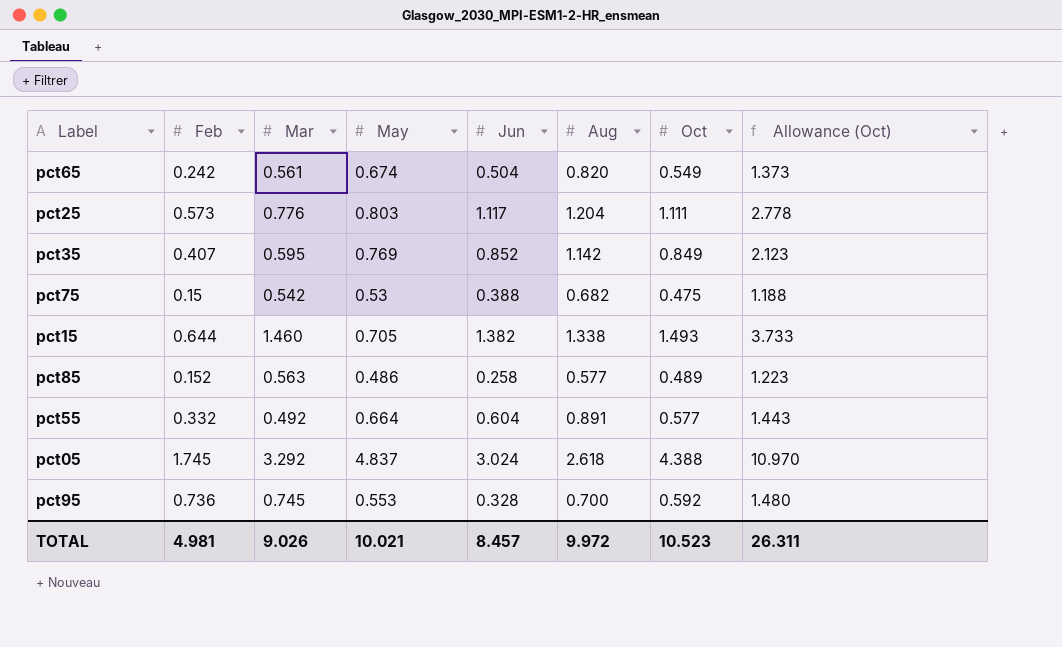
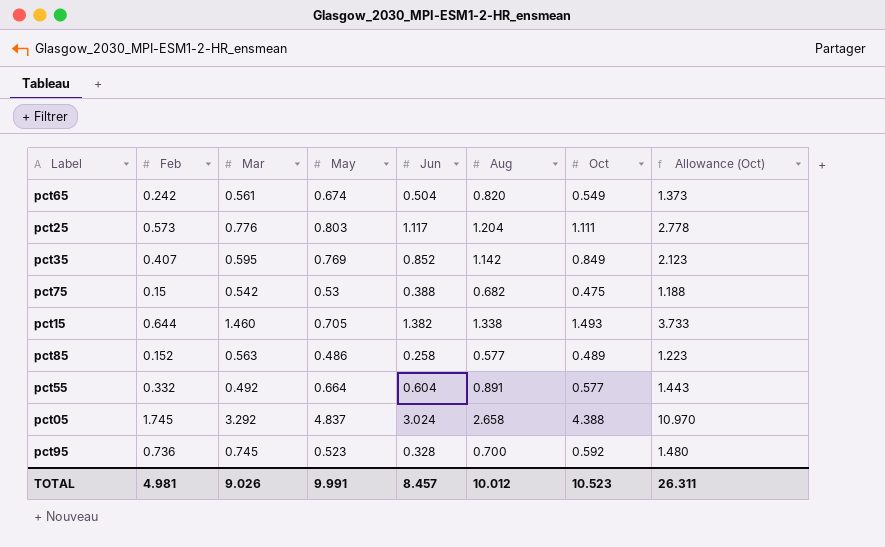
pct05 | Aug: 2.618 -> 2.658
pct95 | May: 0.553 -> 0.523
TOTAL | May: 10.021 -> 9.991
TOTAL | Aug: 9.972 -> 10.012

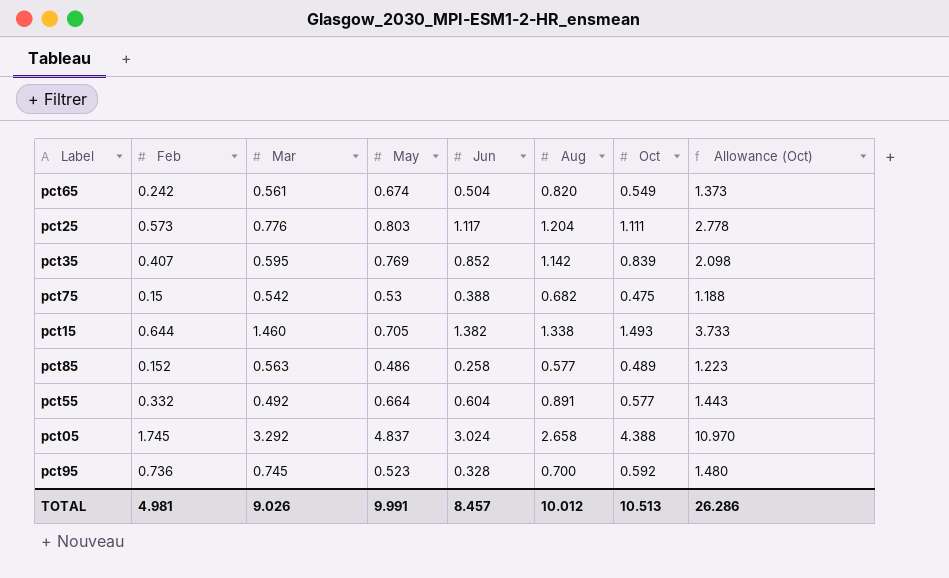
pct35 | Oct: 0.849 -> 0.839
pct35 | Allowance (Oct): 2.123 -> 2.098
TOTAL | Oct: 10.523 -> 10.513
TOTAL | Allowance (Oct): 26.311 -> 26.286

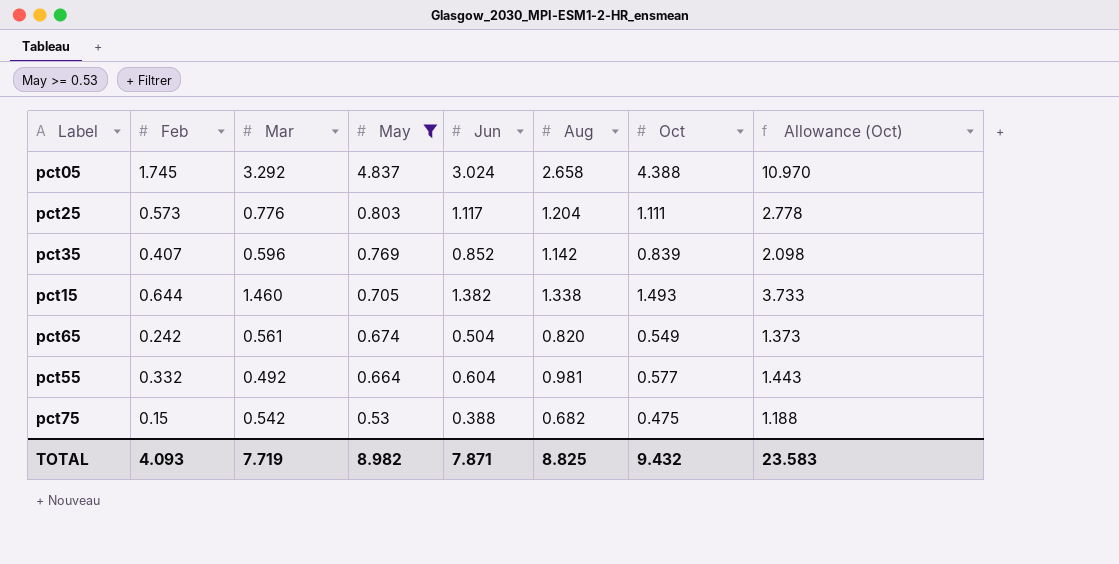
filter: none -> May >= 0.53
row order: none -> May descending
pct35 | Mar: 0.595 -> 0.596
pct55 | Aug: 0.891 -> 0.981
TOTAL | Feb: 4.981 -> 4.093
TOTAL | Mar: 9.026 -> 7.719
TOTAL | May: 9.991 -> 8.982
TOTAL | Jun: 8.457 -> 7.871
TOTAL | Aug: 10.012 -> 8.825
TOTAL | Oct: 10.513 -> 9.432
TOTAL | Allowance (Oct): 26.286 -> 23.583

